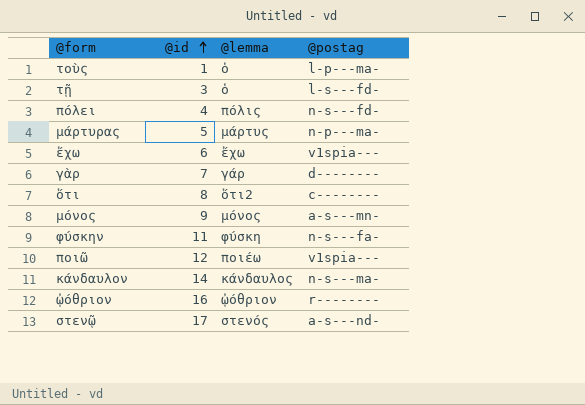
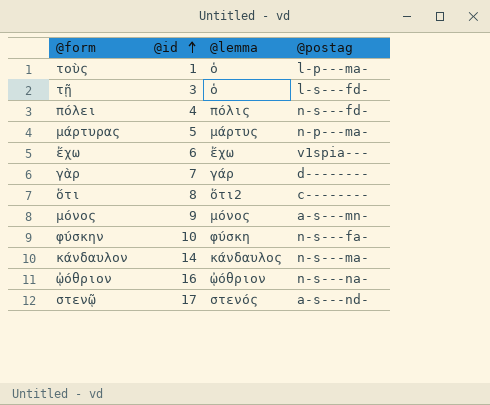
row ποιῶ: 12 | ποιέω | v1spia--- -> none
φύσκην | @id: 11 -> 10
ᾠόθριον | @postag: r-------- -> n-s---na-

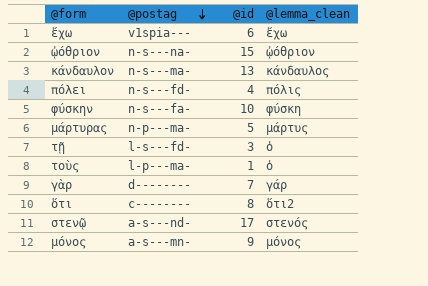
row order: @id ascending -> @postag descending
column @postag | position: 4 -> 2
column name: @lemma -> @lemma_clean
ᾠόθριον | @id: 16 -> 15
κάνδαυλον | @id: 14 -> 13

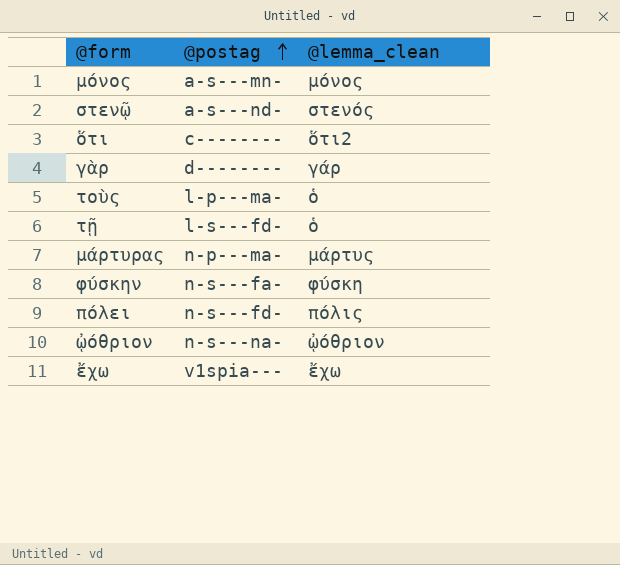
row order: @postag descending -> @postag ascending
column @id | position: 3 -> none
row κάνδαυλον: n-s---ma- | 13 | κάνδαυλος -> none

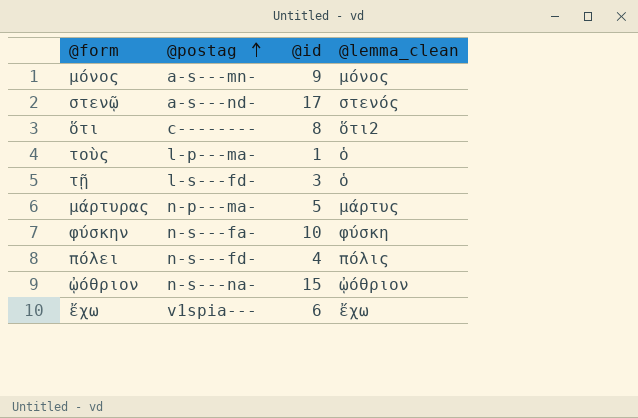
column @id | position: none -> 3
row γὰρ: d-------- | γάρ -> none

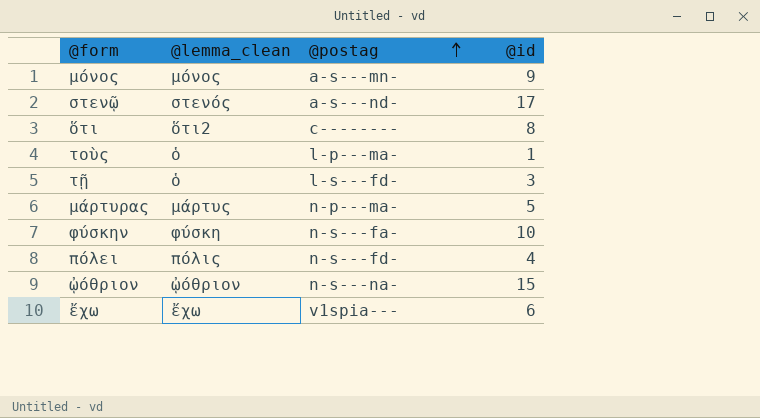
column @lemma_clean | position: 4 -> 2

